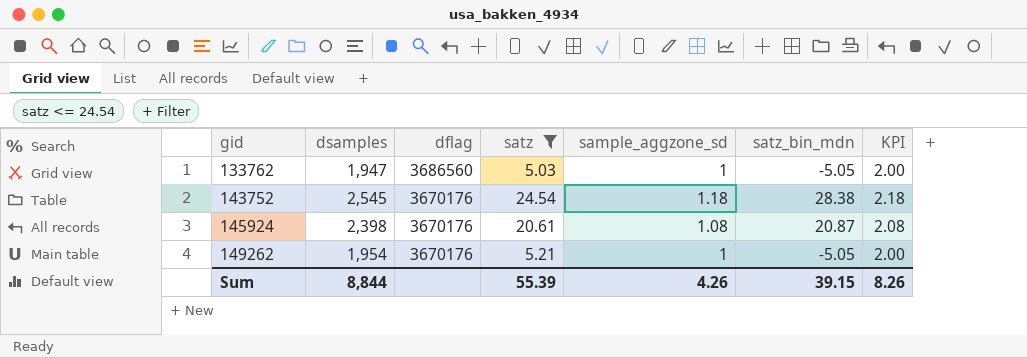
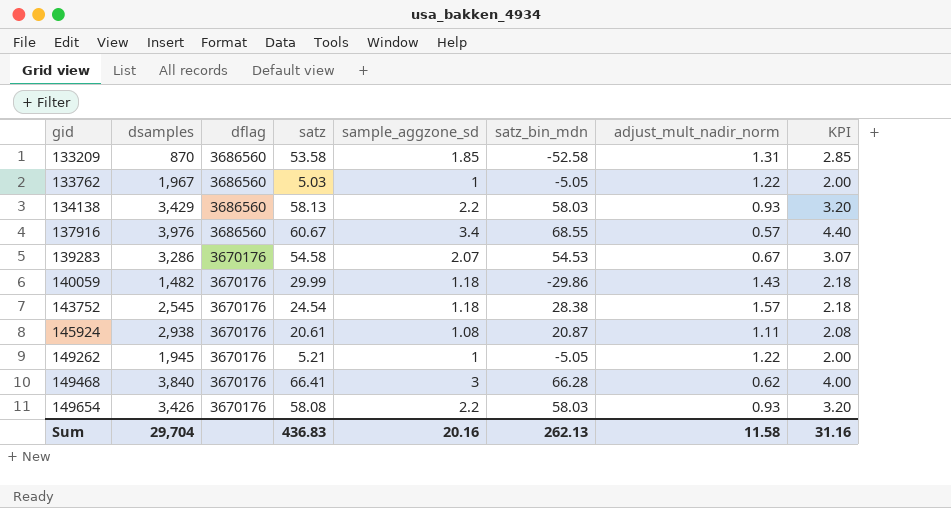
filter: satz <= 24.54 -> none
column adjust_mult_nadir_norm | position: none -> 7
133762 | dsamples: 1,947 -> 1,967
145924 | dsamples: 2,398 -> 2,938
149262 | dsamples: 1,954 -> 1,945
Sum | dsamples: 8,844 -> 29,704
Sum | satz: 55.39 -> 436.83
Sum | sample_aggzone_sd: 4.26 -> 20.16
Sum | satz_bin_mdn: 39.15 -> 262.13
Sum | KPI: 8.26 -> 31.16

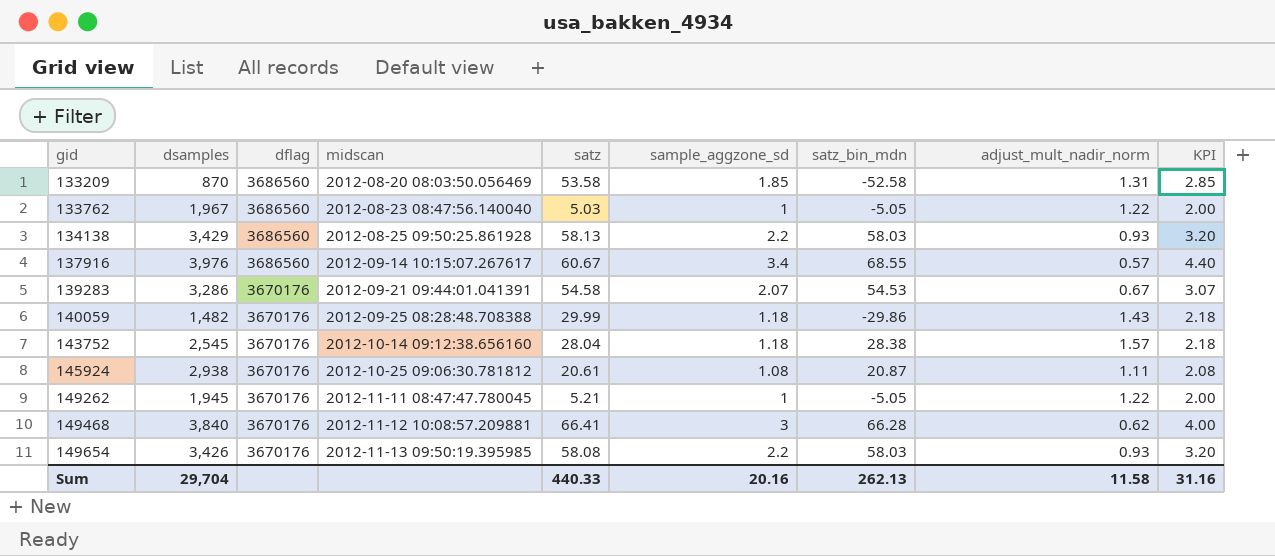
column midscan | position: none -> 4
143752 | satz: 24.54 -> 28.04
Sum | satz: 436.83 -> 440.33

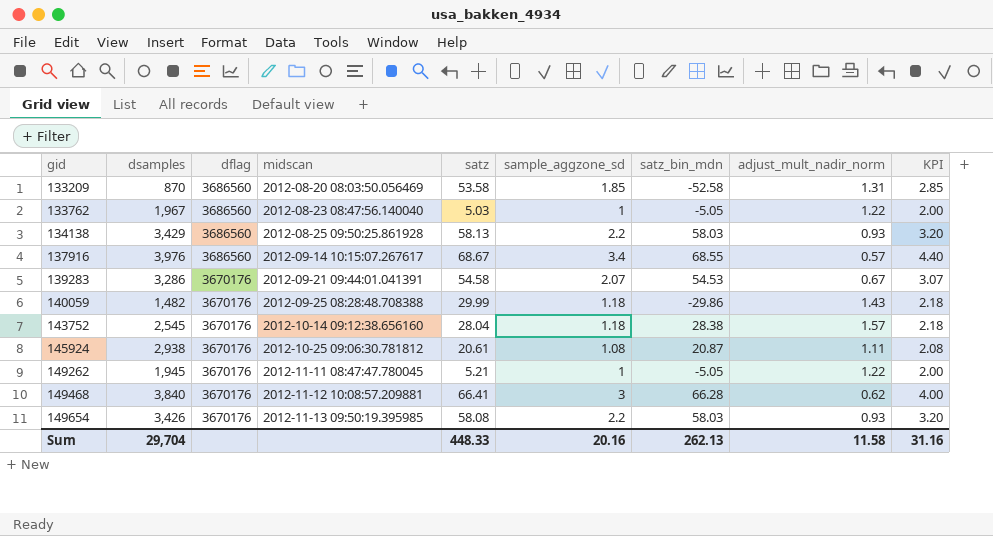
137916 | satz: 60.67 -> 68.67
Sum | satz: 440.33 -> 448.33

